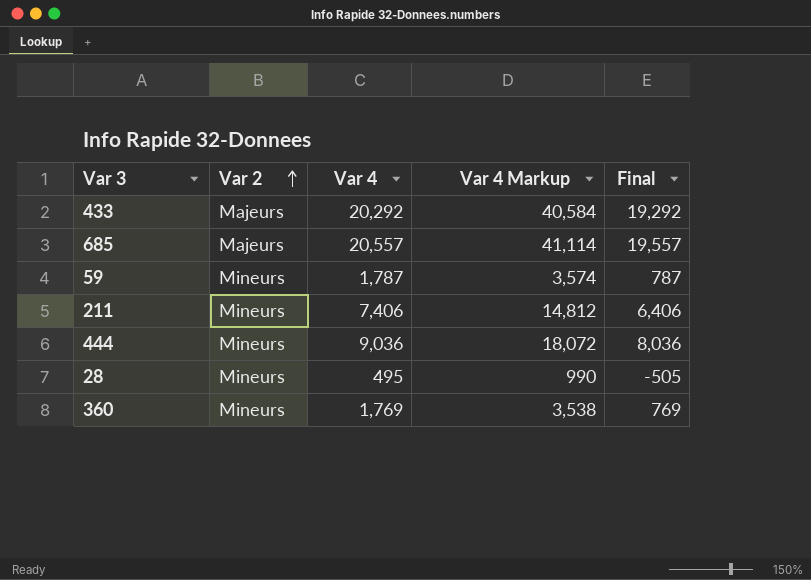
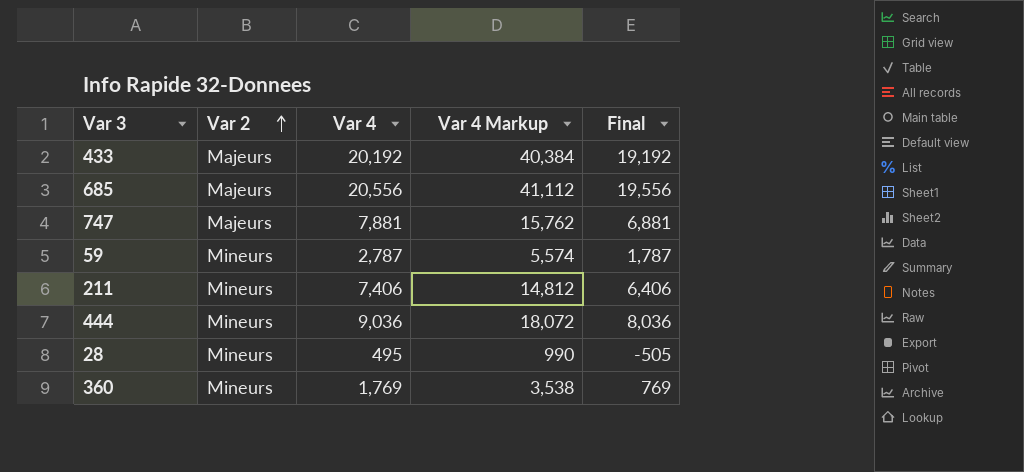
433 | Var 4: 20,292 -> 20,192
433 | Var 4 Markup: 40,584 -> 40,384
433 | Final: 19,292 -> 19,192
685 | Var 4: 20,557 -> 20,556
685 | Var 4 Markup: 41,114 -> 41,112
685 | Final: 19,557 -> 19,556
row 747: none -> Majeurs | 7,881 | 15,762 | 6,881
59 | Var 4: 1,787 -> 2,787
59 | Var 4 Markup: 3,574 -> 5,574
59 | Final: 787 -> 1,787

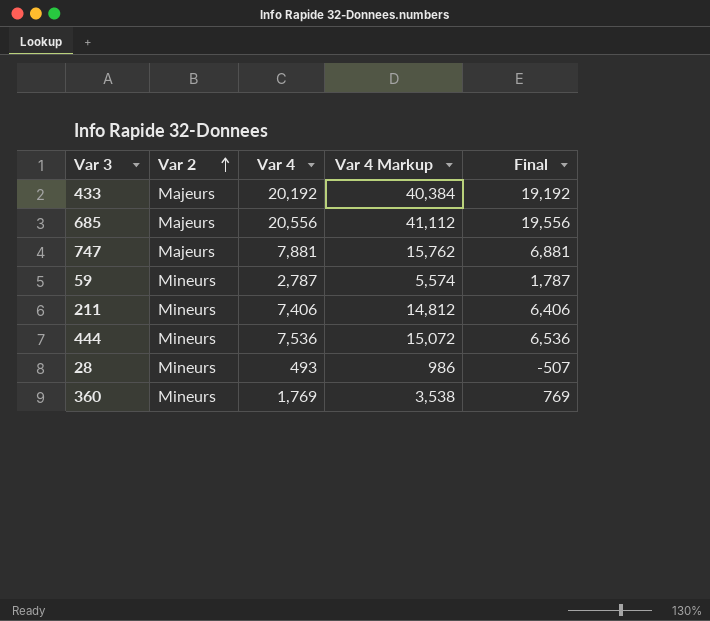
444 | Var 4: 9,036 -> 7,536
444 | Var 4 Markup: 18,072 -> 15,072
444 | Final: 8,036 -> 6,536
28 | Var 4: 495 -> 493
28 | Var 4 Markup: 990 -> 986
28 | Final: -505 -> -507

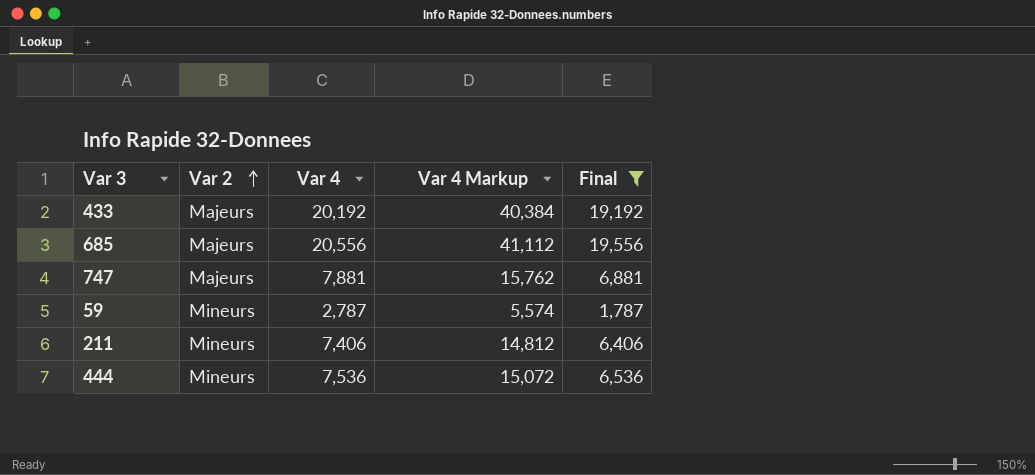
filter: none -> Final >= 1,787

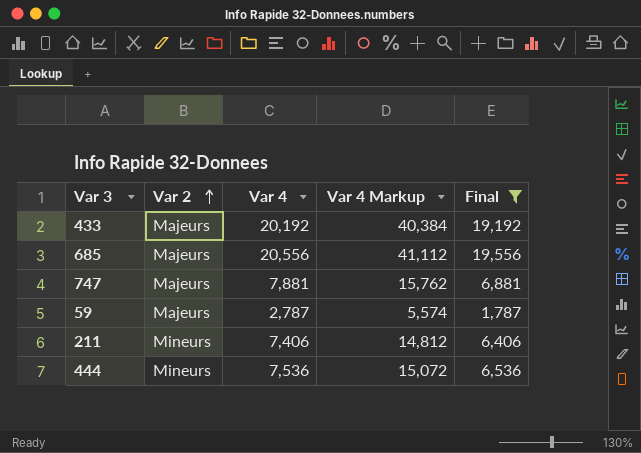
59 | Var 2: Mineurs -> Majeurs

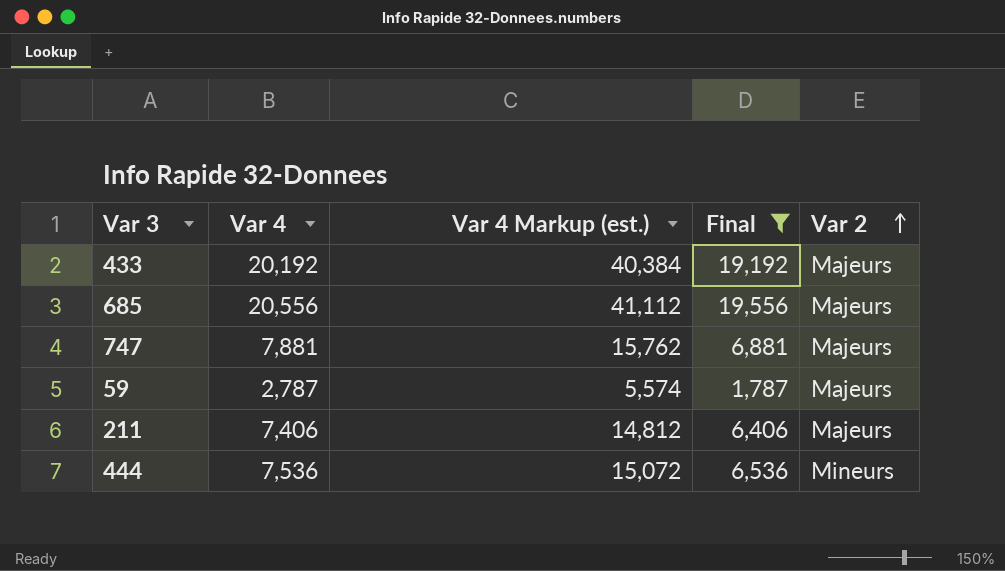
column name: Var 4 Markup -> Var 4 Markup (est.)
column Var 2 | position: 2 -> 5
211 | Var 2: Mineurs -> Majeurs

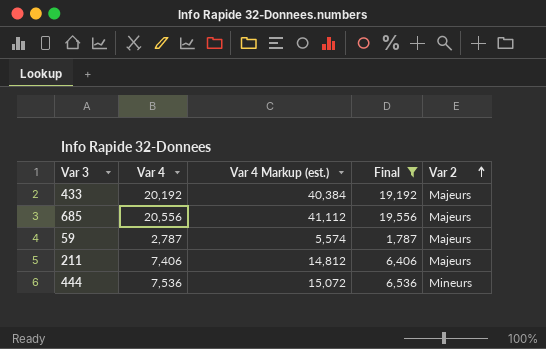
row 747: 7,881 | 15,762 | 6,881 | Majeurs -> none

